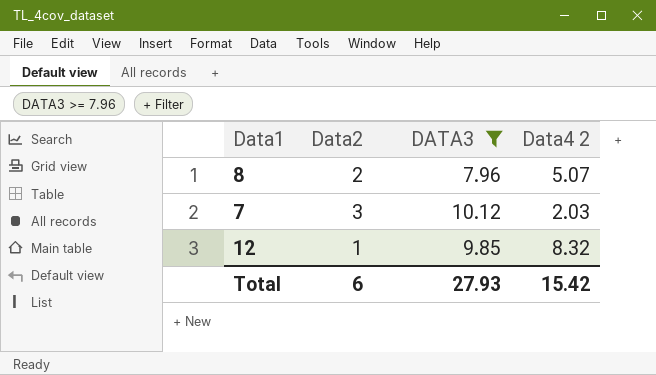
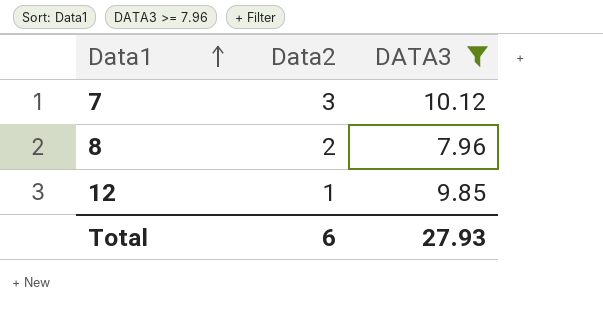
row order: none -> Data1 ascending
column Data4 2 | position: 4 -> none

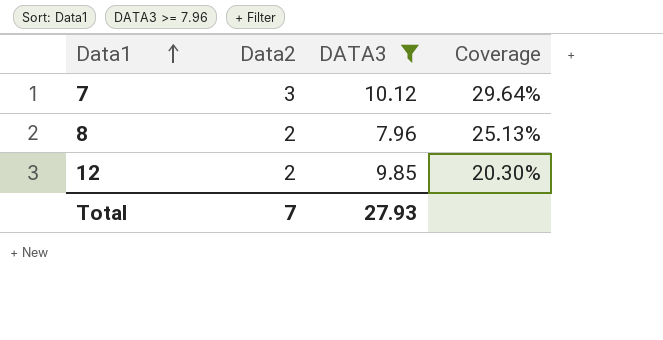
column Coverage | formula: none -> [Data2] / [DATA3]
12 | Data2: 1 -> 2
Total | Data2: 6 -> 7

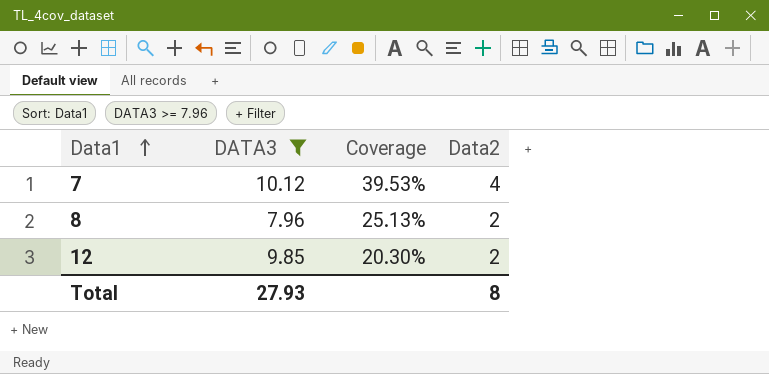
column Data2 | position: 2 -> 4
7 | Coverage: 29.64% -> 39.53%
7 | Data2: 3 -> 4
Total | Data2: 7 -> 8

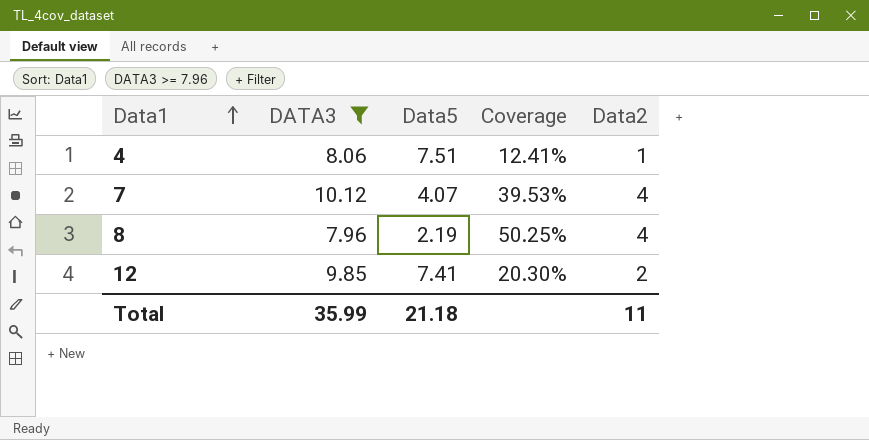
column Data5 | position: none -> 3
row 4: none -> 8.06 | 7.51 | 12.41% | 1
8 | Coverage: 25.13% -> 50.25%
8 | Data2: 2 -> 4
Total | DATA3: 27.93 -> 35.99
Total | Data2: 8 -> 11

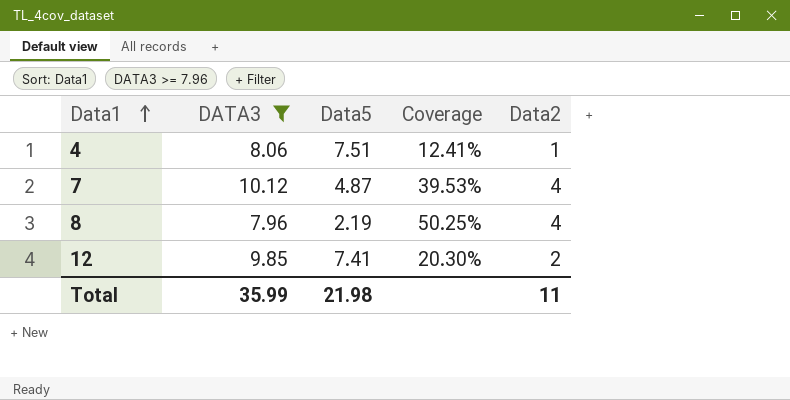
7 | Data5: 4.07 -> 4.87
Total | Data5: 21.18 -> 21.98

